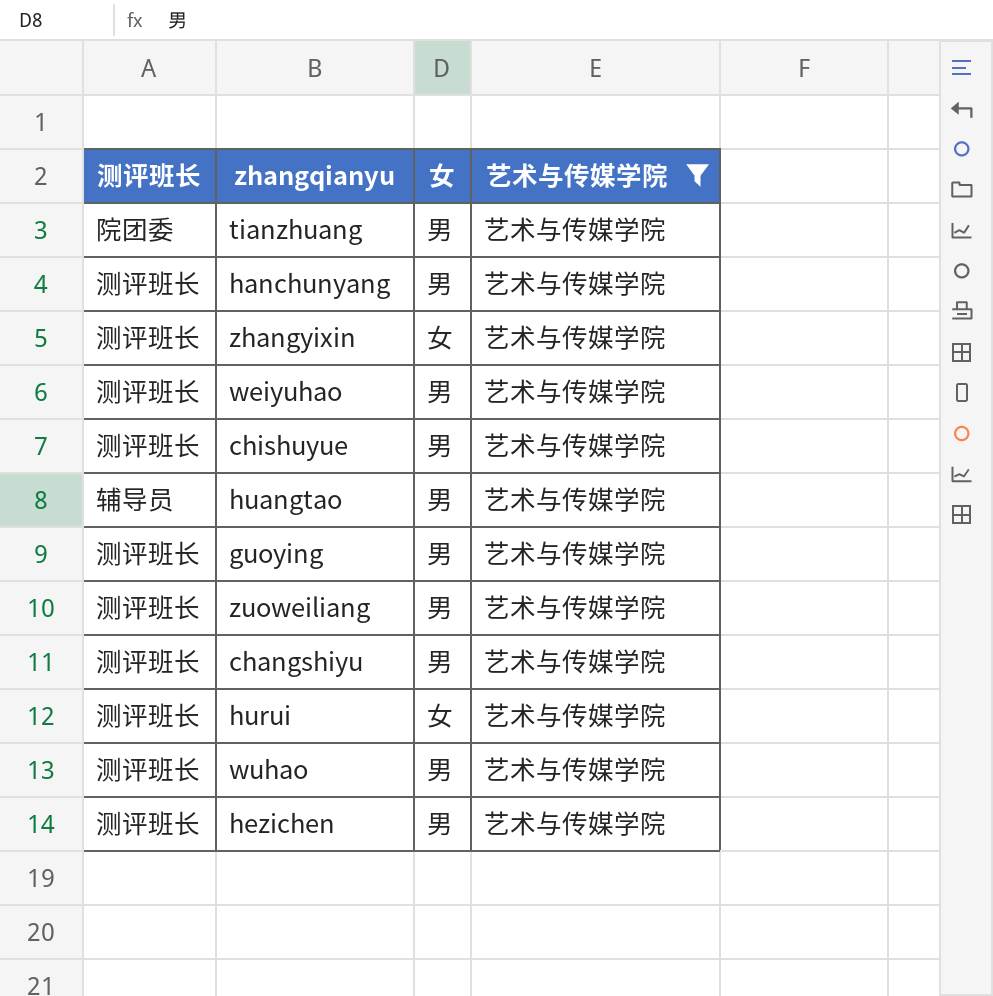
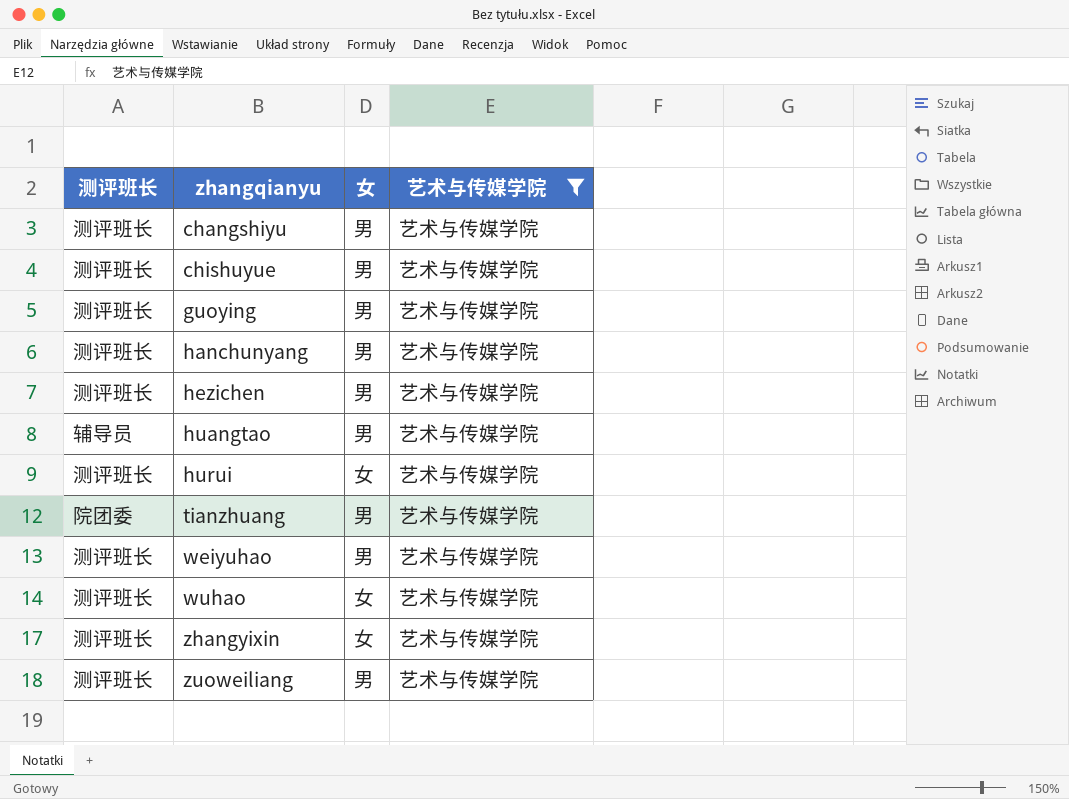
row order: none -> zhangqianyu ascending
wuhao | 女: 男 -> 女

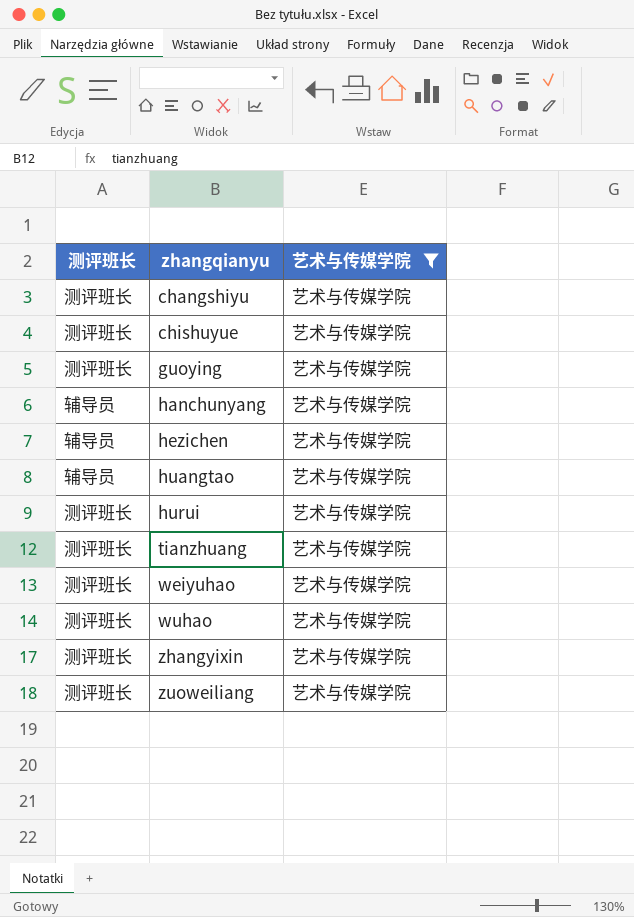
column 女 | position: 3 -> none
hanchunyang | 测评班长: 测评班长 -> 辅导员
hezichen | 测评班长: 测评班长 -> 辅导员
tianzhuang | 测评班长: 院团委 -> 测评班长

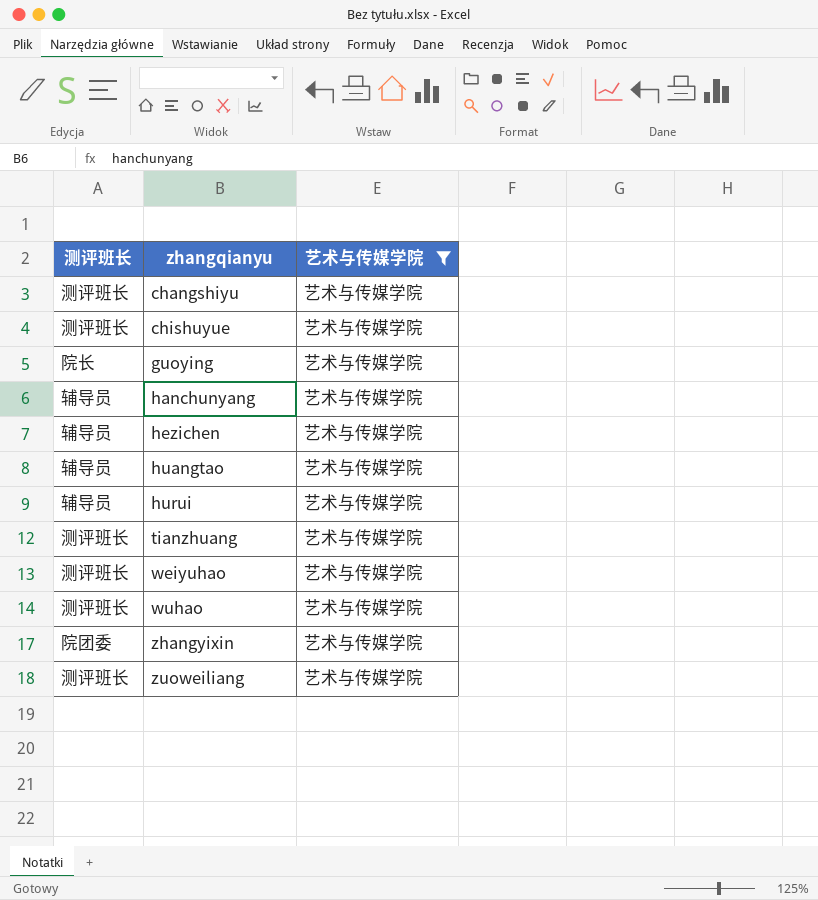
guoying | 测评班长: 测评班长 -> 院长
hurui | 测评班长: 测评班长 -> 辅导员
zhangyixin | 测评班长: 测评班长 -> 院团委

